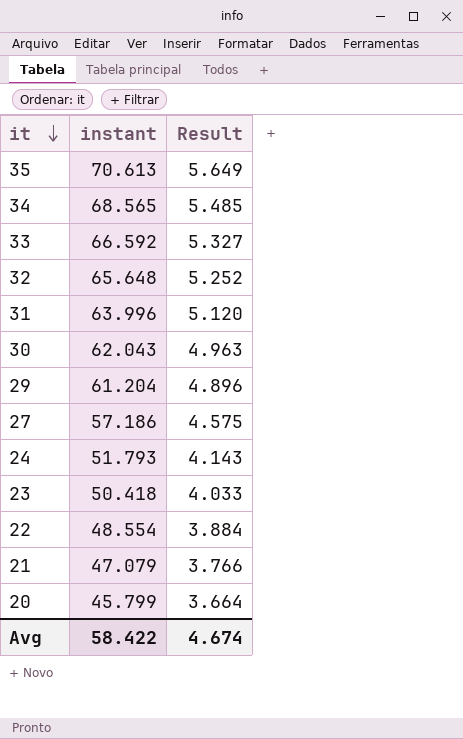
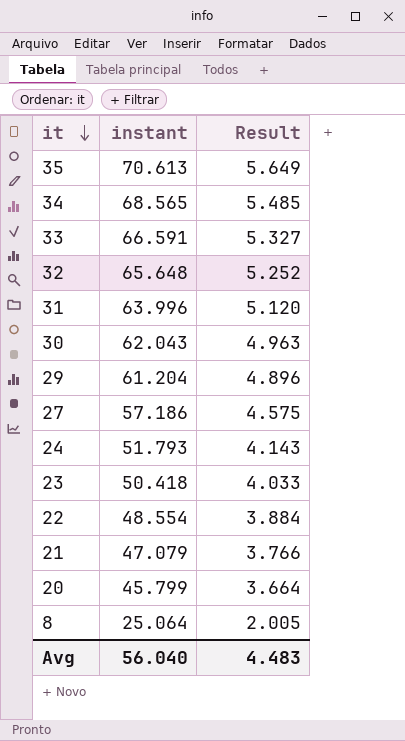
33 | instant: 66.592 -> 66.591
row 8: none -> 25.064 | 2.005
Avg | instant: 58.422 -> 56.040
Avg | Result: 4.674 -> 4.483

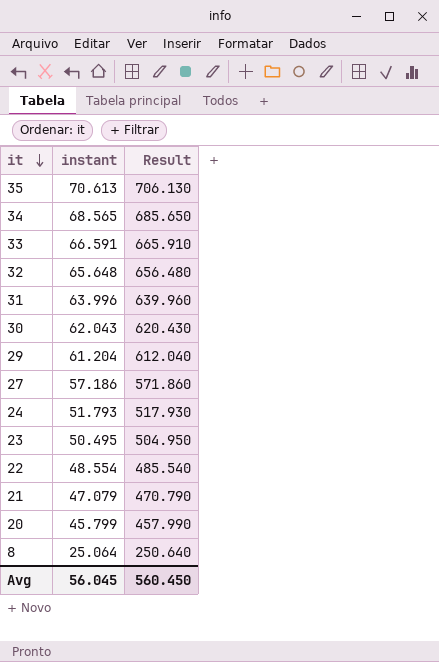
column Result | formula: [instant] * 0.08 -> [instant] * 10
23 | instant: 50.418 -> 50.495
Avg | instant: 56.040 -> 56.045
Avg | Result: 4.483 -> 560.450

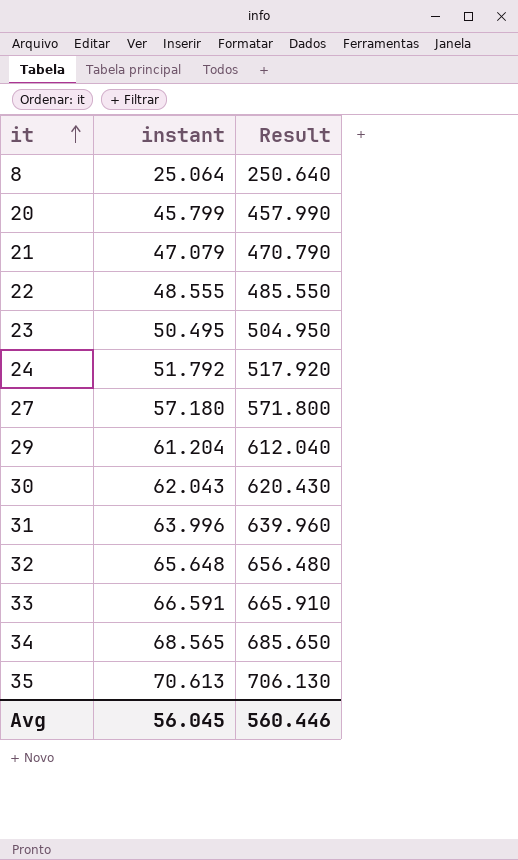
row order: it descending -> it ascending
22 | instant: 48.554 -> 48.555
22 | Result: 485.540 -> 485.550
24 | instant: 51.793 -> 51.792
24 | Result: 517.930 -> 517.920
27 | instant: 57.186 -> 57.180
27 | Result: 571.860 -> 571.800
Avg | Result: 560.450 -> 560.446

